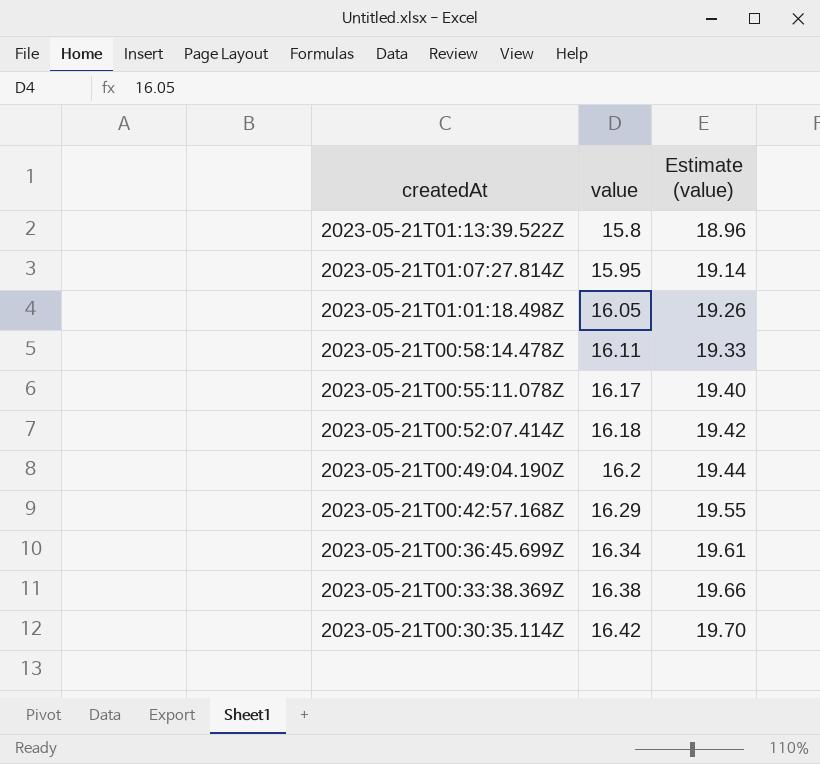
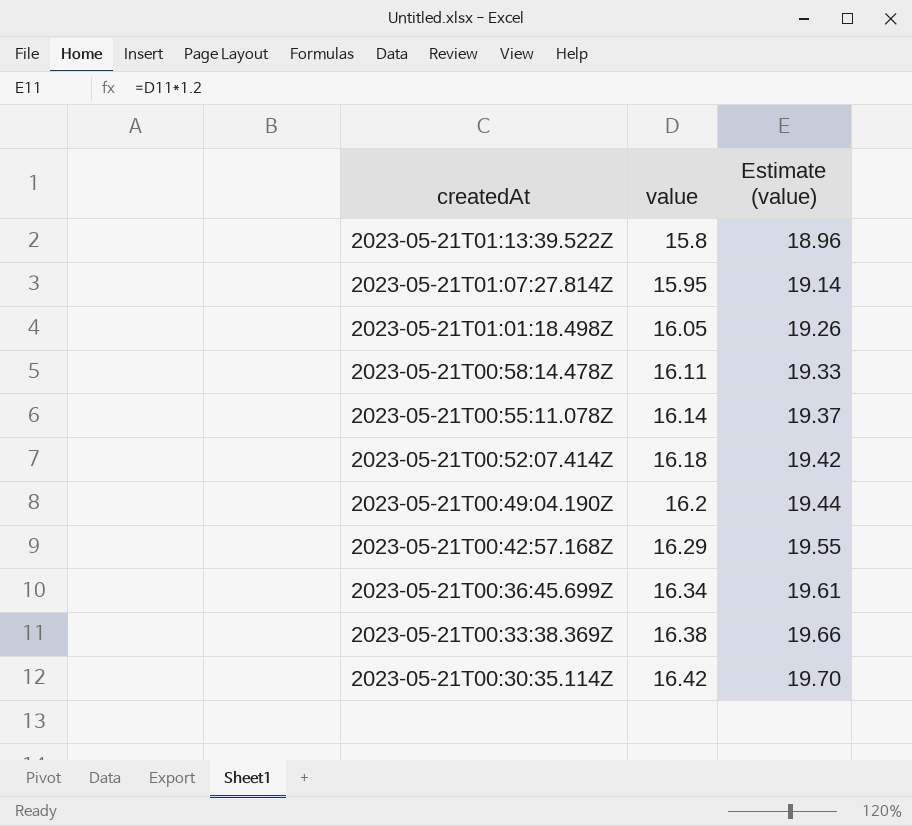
2023-05-21T00:55:11.078Z | value: 16.17 -> 16.14
2023-05-21T00:55:11.078Z | Estimate (value): 19.40 -> 19.37

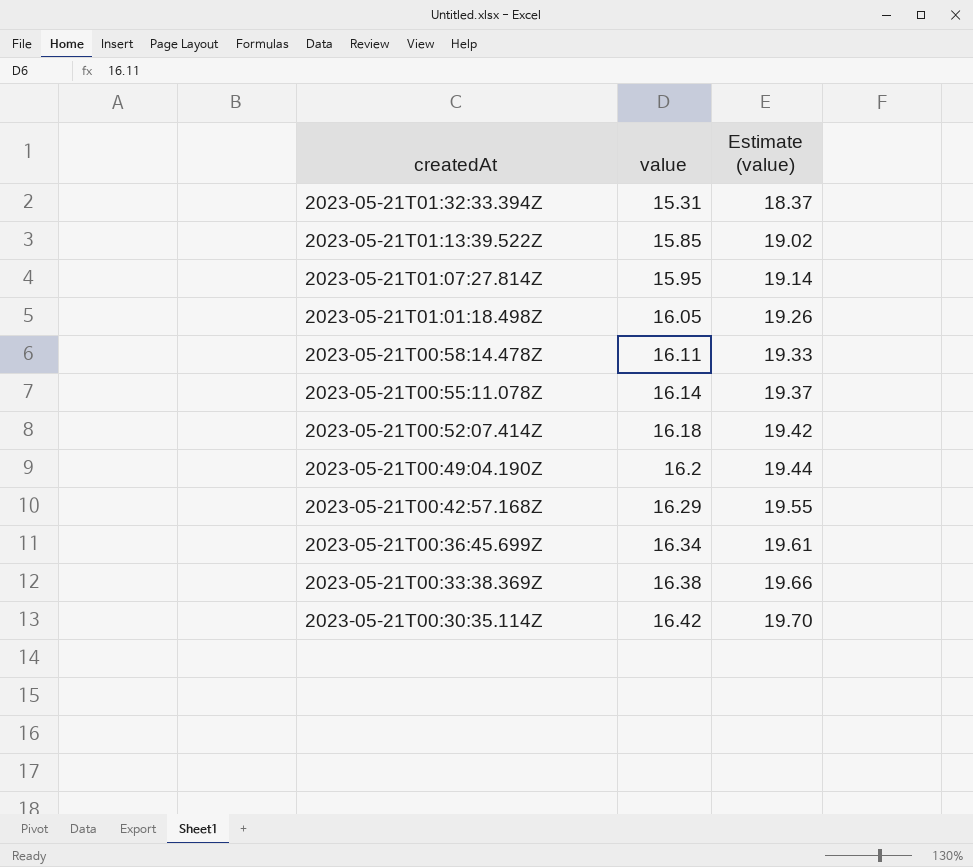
row 2023-05-21T01:32:33.394Z: none -> 15.31 | 18.37
2023-05-21T01:13:39.522Z | value: 15.8 -> 15.85
2023-05-21T01:13:39.522Z | Estimate (value): 18.96 -> 19.02

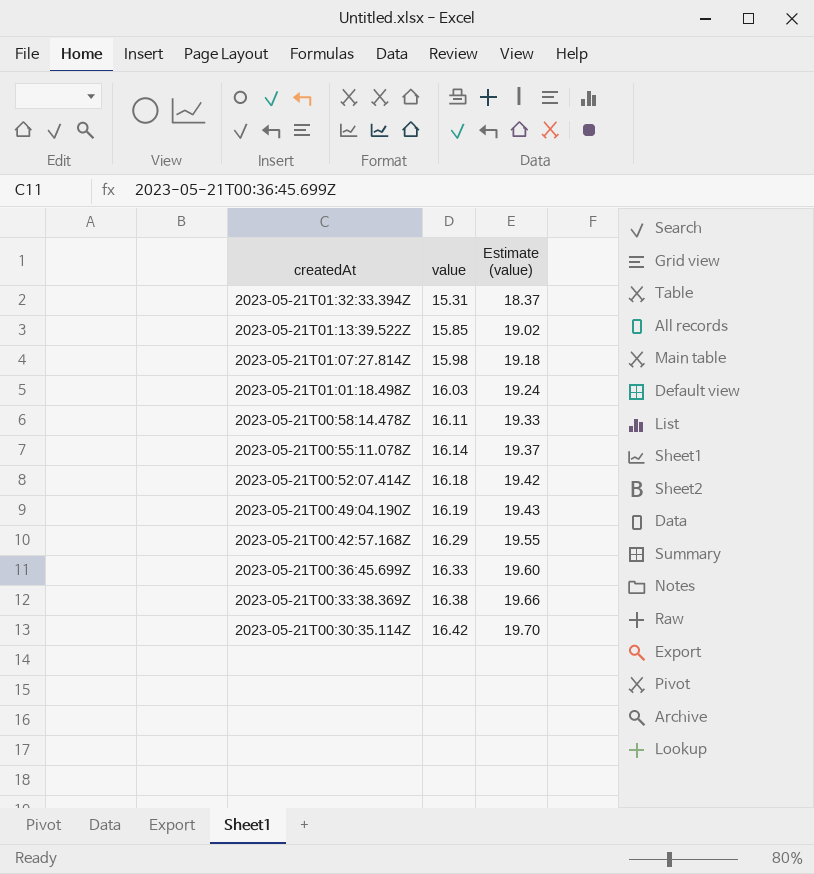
2023-05-21T01:07:27.814Z | value: 15.95 -> 15.98
2023-05-21T01:07:27.814Z | Estimate (value): 19.14 -> 19.18
2023-05-21T01:01:18.498Z | value: 16.05 -> 16.03
2023-05-21T01:01:18.498Z | Estimate (value): 19.26 -> 19.24
2023-05-21T00:49:04.190Z | value: 16.2 -> 16.19
2023-05-21T00:49:04.190Z | Estimate (value): 19.44 -> 19.43
2023-05-21T00:36:45.699Z | value: 16.34 -> 16.33
2023-05-21T00:36:45.699Z | Estimate (value): 19.61 -> 19.60

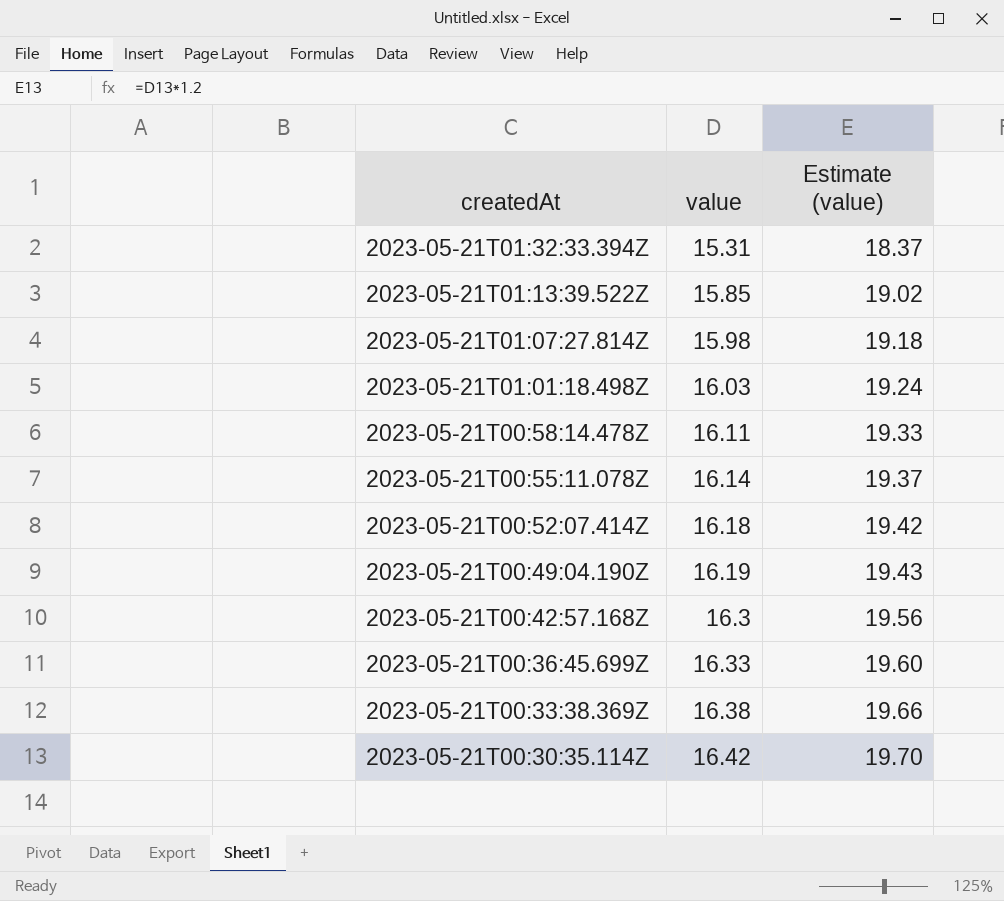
2023-05-21T00:42:57.168Z | value: 16.29 -> 16.3
2023-05-21T00:42:57.168Z | Estimate (value): 19.55 -> 19.56

